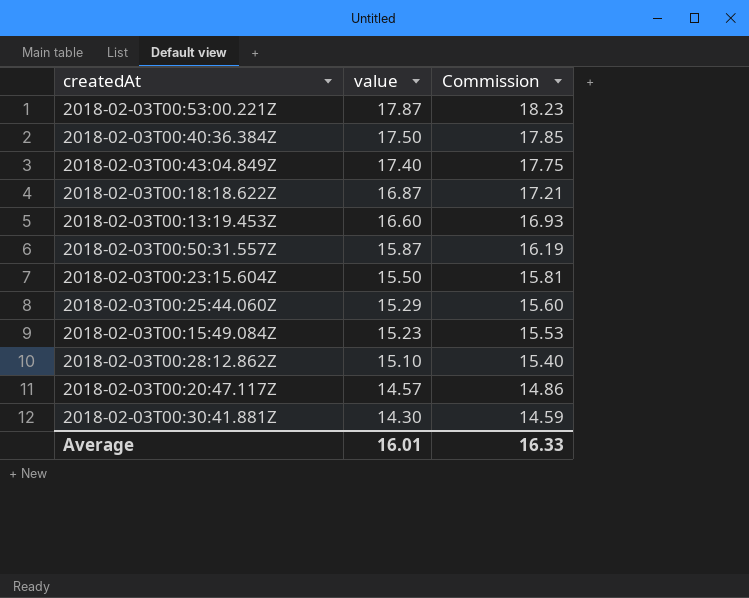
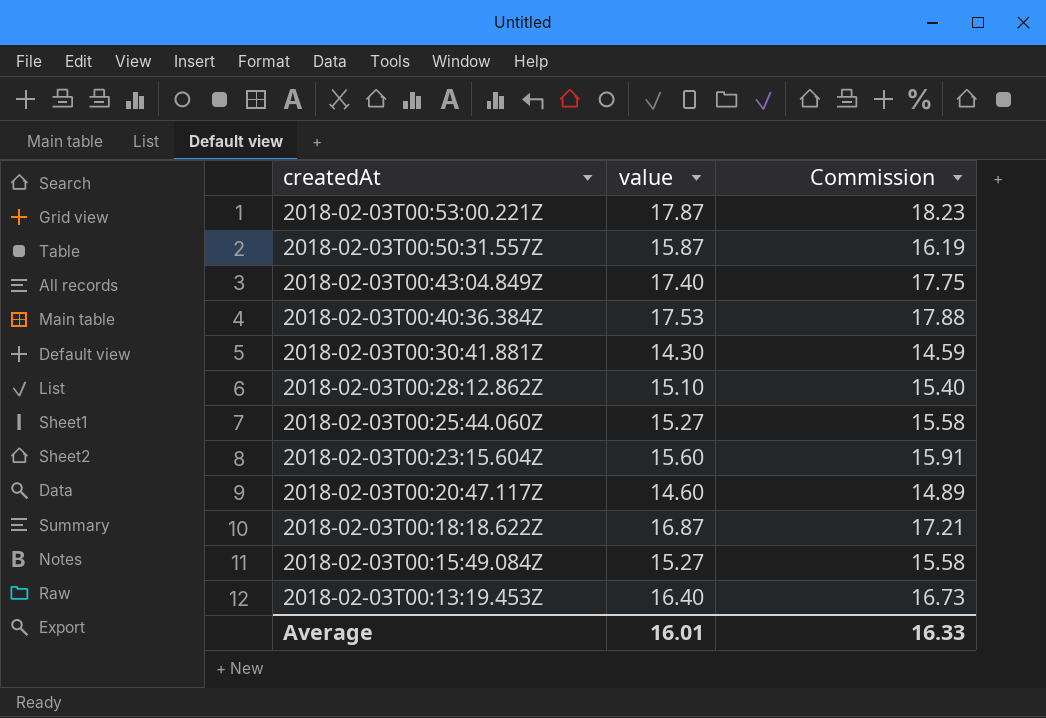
row order: value descending -> createdAt descending
2018-02-03T00:40:36.384Z | value: 17.50 -> 17.53
2018-02-03T00:40:36.384Z | Commission: 17.85 -> 17.88
2018-02-03T00:25:44.060Z | value: 15.29 -> 15.27
2018-02-03T00:25:44.060Z | Commission: 15.60 -> 15.58
2018-02-03T00:23:15.604Z | value: 15.50 -> 15.60
2018-02-03T00:23:15.604Z | Commission: 15.81 -> 15.91
2018-02-03T00:20:47.117Z | value: 14.57 -> 14.60
2018-02-03T00:20:47.117Z | Commission: 14.86 -> 14.89
2018-02-03T00:15:49.084Z | value: 15.23 -> 15.27
2018-02-03T00:15:49.084Z | Commission: 15.53 -> 15.58
2018-02-03T00:13:19.453Z | value: 16.60 -> 16.40
2018-02-03T00:13:19.453Z | Commission: 16.93 -> 16.73

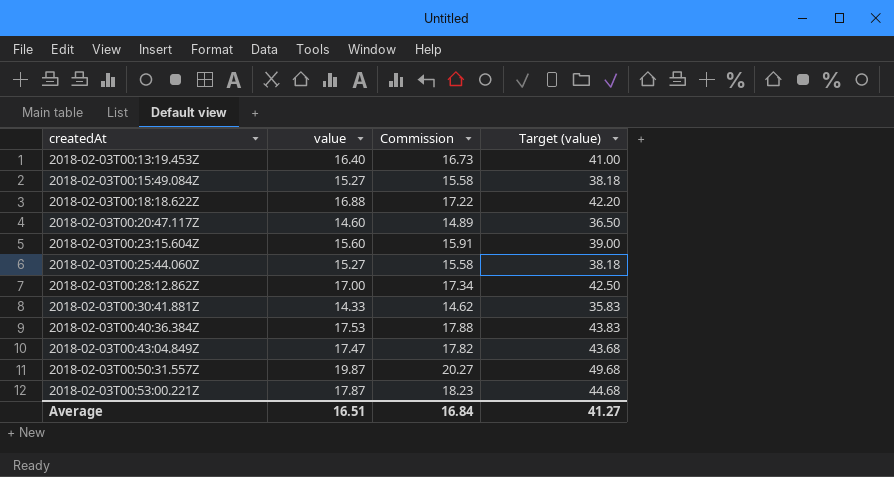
row order: createdAt descending -> createdAt ascending
column Target (value) | formula: none -> [value] * 2.5
2018-02-03T00:18:18.622Z | value: 16.87 -> 16.88
2018-02-03T00:18:18.622Z | Commission: 17.21 -> 17.22
2018-02-03T00:28:12.862Z | value: 15.10 -> 17.00
2018-02-03T00:28:12.862Z | Commission: 15.40 -> 17.34
2018-02-03T00:30:41.881Z | value: 14.30 -> 14.33
2018-02-03T00:30:41.881Z | Commission: 14.59 -> 14.62
2018-02-03T00:43:04.849Z | value: 17.40 -> 17.47
2018-02-03T00:43:04.849Z | Commission: 17.75 -> 17.82
2018-02-03T00:50:31.557Z | value: 15.87 -> 19.87
2018-02-03T00:50:31.557Z | Commission: 16.19 -> 20.27
Average | value: 16.01 -> 16.51
Average | Commission: 16.33 -> 16.84

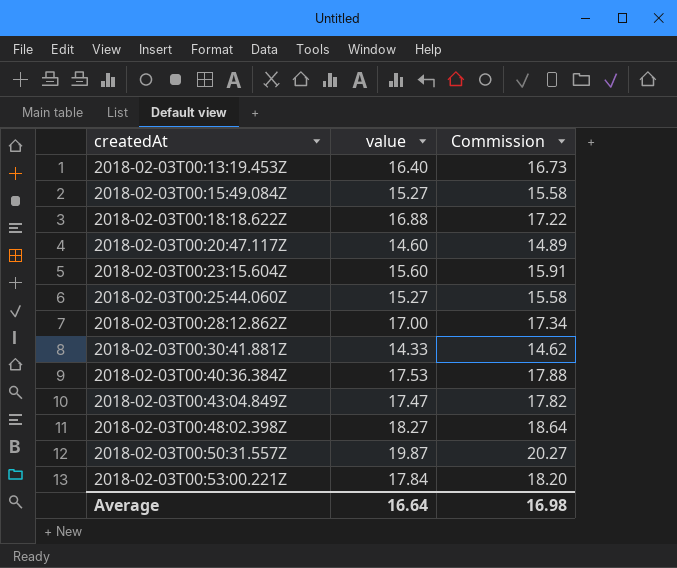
column Target (value) | formula: [value] * 2.5 -> none
row 2018-02-03T00:48:02.398Z: none -> 18.27 | 18.64
2018-02-03T00:53:00.221Z | value: 17.87 -> 17.84
2018-02-03T00:53:00.221Z | Commission: 18.23 -> 18.20
Average | value: 16.51 -> 16.64
Average | Commission: 16.84 -> 16.98

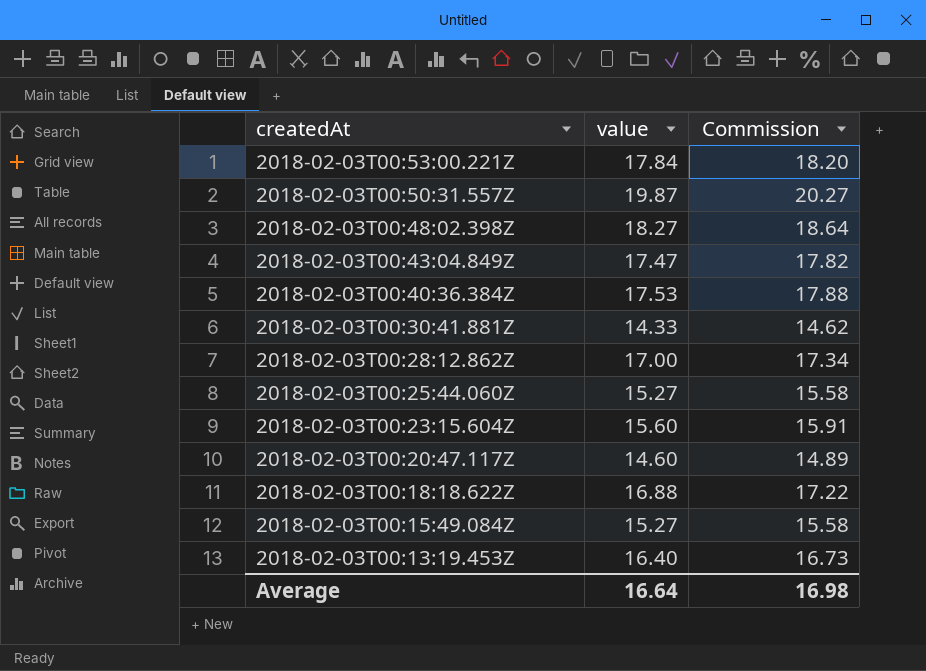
row order: createdAt ascending -> createdAt descending

